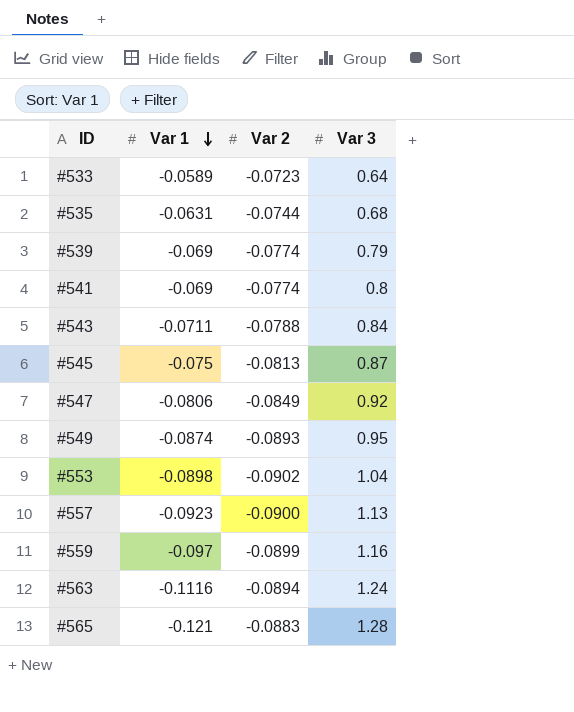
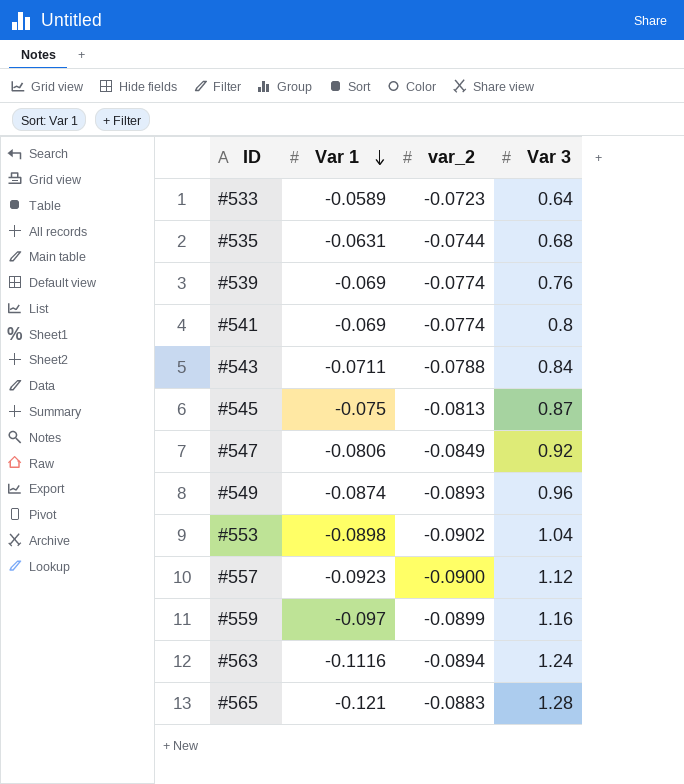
column name: Var 2 -> var_2
#539 | Var 3: 0.79 -> 0.76
#549 | Var 3: 0.95 -> 0.96
#557 | Var 3: 1.13 -> 1.12

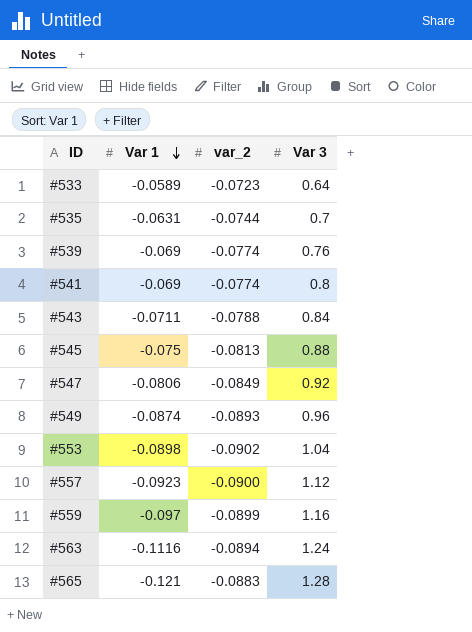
#535 | Var 3: 0.68 -> 0.7
#545 | Var 3: 0.87 -> 0.88

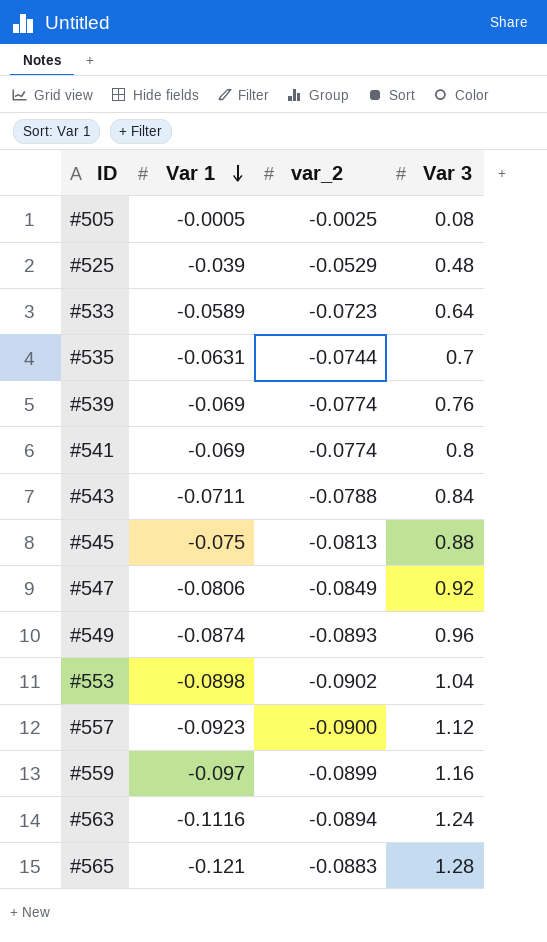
row #505: none -> -0.0005 | -0.0025 | 0.08
row #525: none -> -0.039 | -0.0529 | 0.48

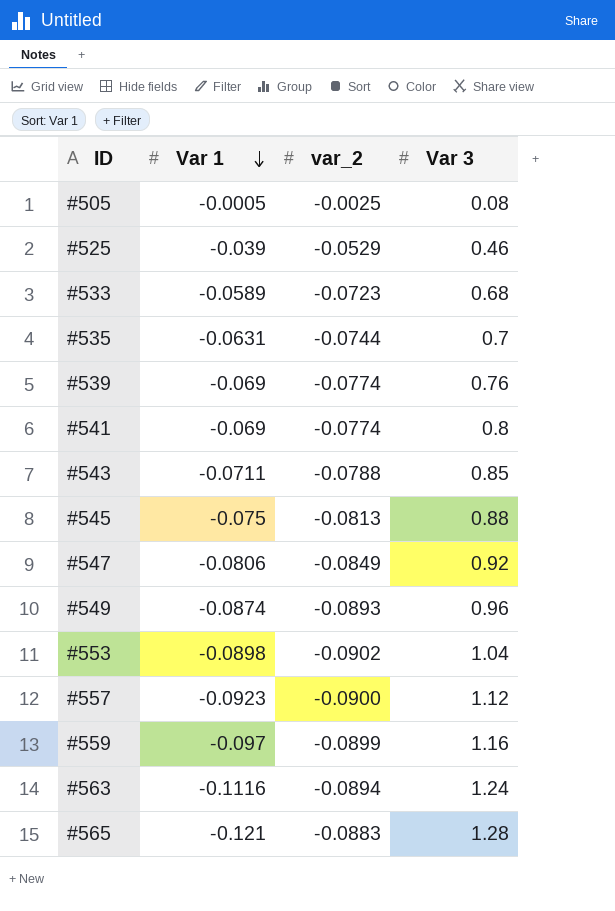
#525 | Var 3: 0.48 -> 0.46
#533 | Var 3: 0.64 -> 0.68
#543 | Var 3: 0.84 -> 0.85

